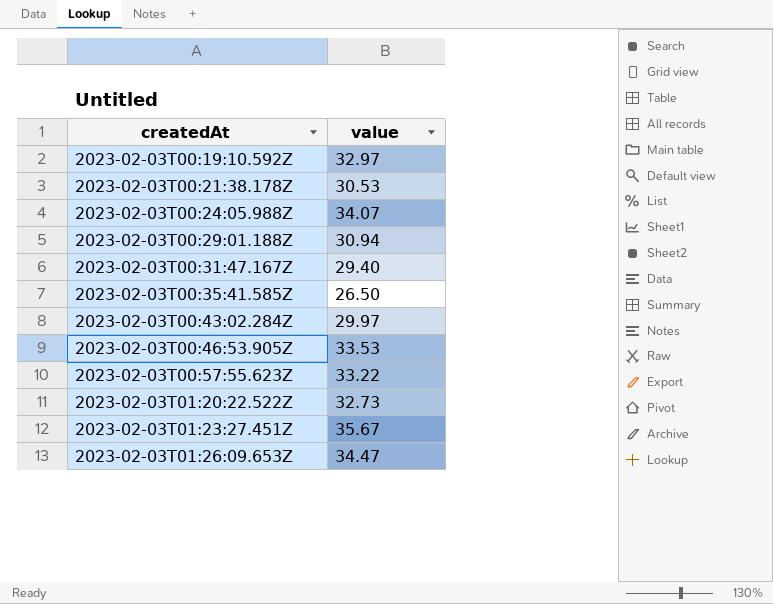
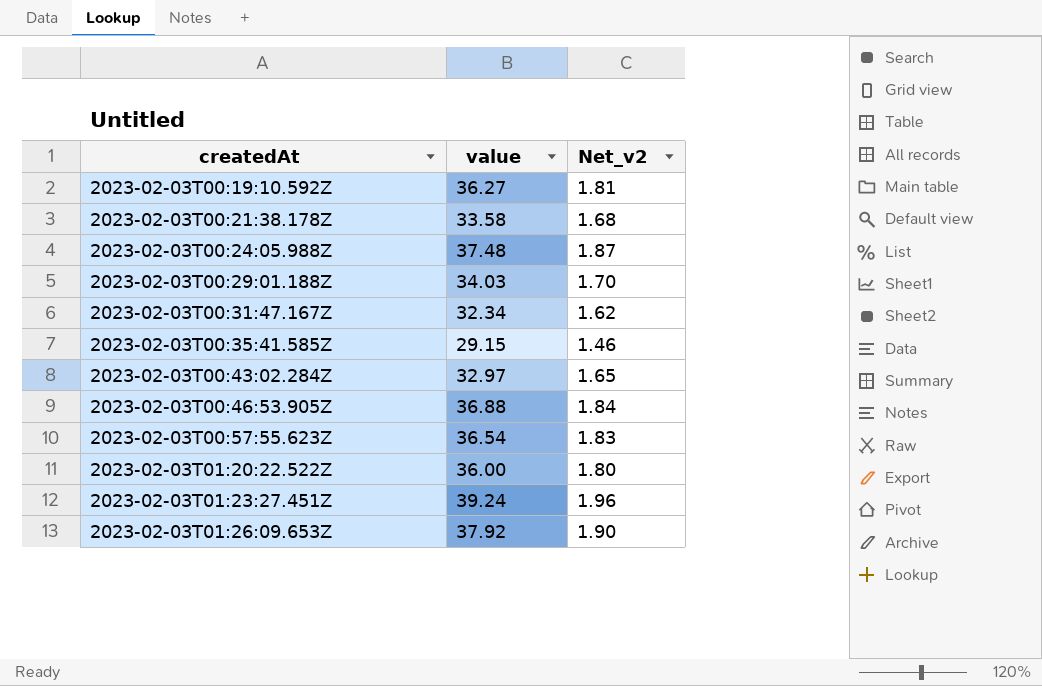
column Net_v2 | formula: none -> [value] * 0.05
2023-02-03T00:19:10.592Z | value: 32.97 -> 36.27
2023-02-03T00:21:38.178Z | value: 30.53 -> 33.58
2023-02-03T00:24:05.988Z | value: 34.07 -> 37.48
2023-02-03T00:29:01.188Z | value: 30.94 -> 34.03
2023-02-03T00:31:47.167Z | value: 29.40 -> 32.34
2023-02-03T00:35:41.585Z | value: 26.50 -> 29.15
2023-02-03T00:43:02.284Z | value: 29.97 -> 32.97
2023-02-03T00:46:53.905Z | value: 33.53 -> 36.88
2023-02-03T00:57:55.623Z | value: 33.22 -> 36.54
2023-02-03T01:20:22.522Z | value: 32.73 -> 36.00
2023-02-03T01:23:27.451Z | value: 35.67 -> 39.24
2023-02-03T01:26:09.653Z | value: 34.47 -> 37.92

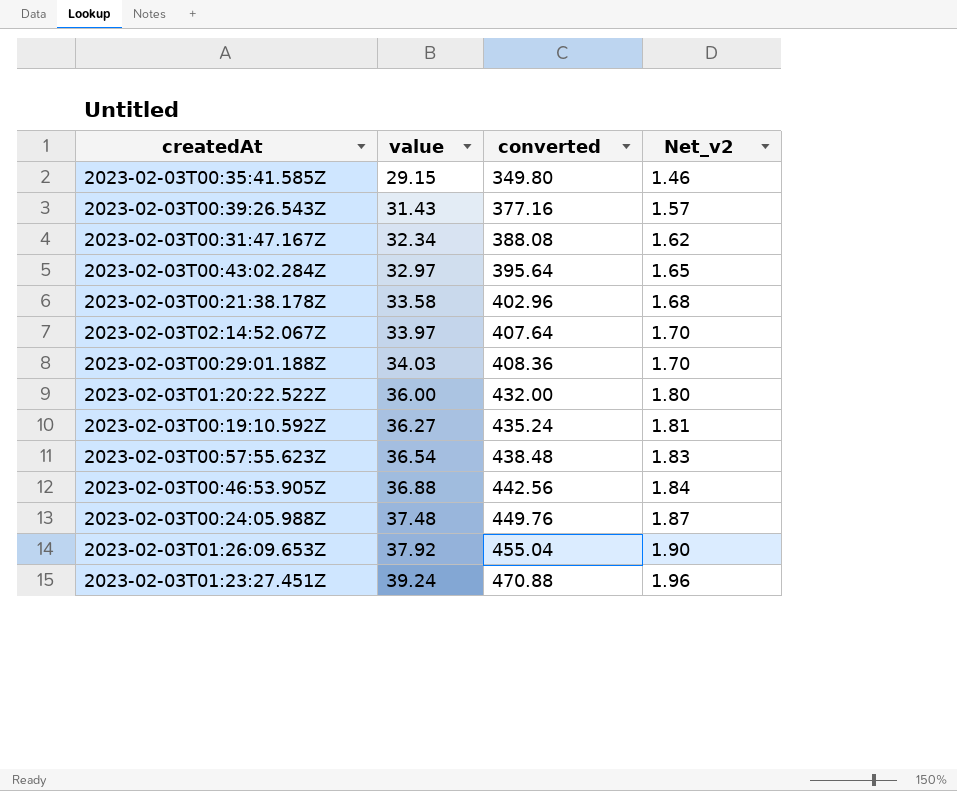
row order: createdAt ascending -> value ascending
column converted | formula: none -> [value] * 12
row 2023-02-03T00:39:26.543Z: none -> 31.43 | 377.16 | 1.57
row 2023-02-03T02:14:52.067Z: none -> 33.97 | 407.64 | 1.70

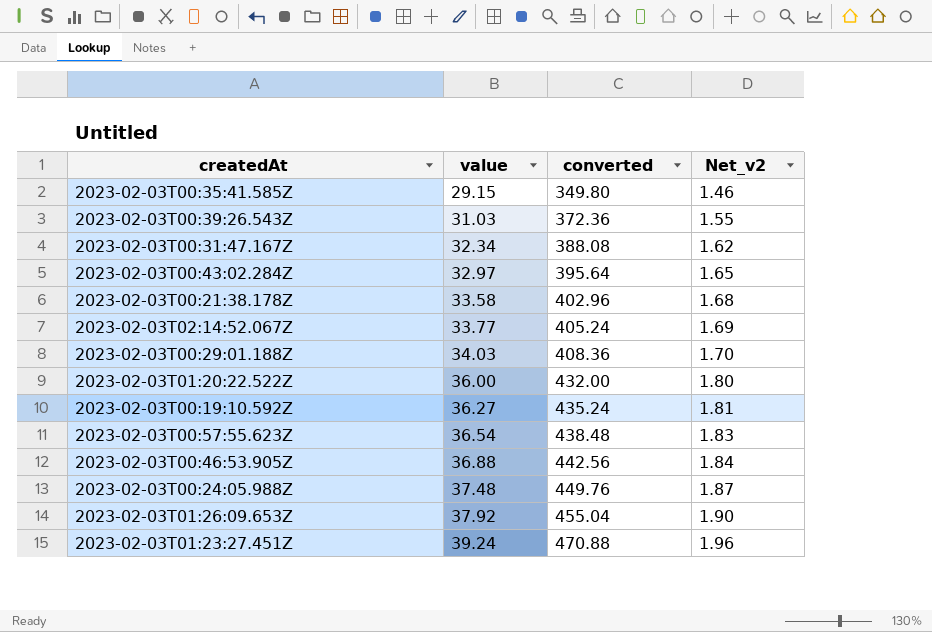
2023-02-03T00:39:26.543Z | value: 31.43 -> 31.03
2023-02-03T00:39:26.543Z | converted: 377.16 -> 372.36
2023-02-03T00:39:26.543Z | Net_v2: 1.57 -> 1.55
2023-02-03T02:14:52.067Z | value: 33.97 -> 33.77
2023-02-03T02:14:52.067Z | converted: 407.64 -> 405.24
2023-02-03T02:14:52.067Z | Net_v2: 1.70 -> 1.69

